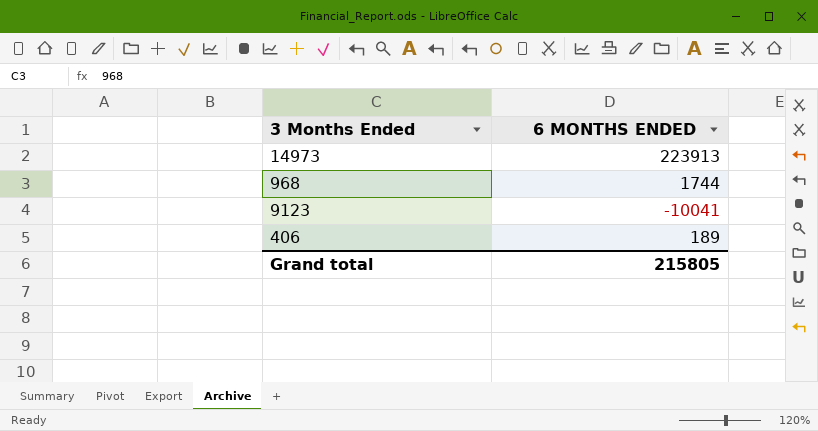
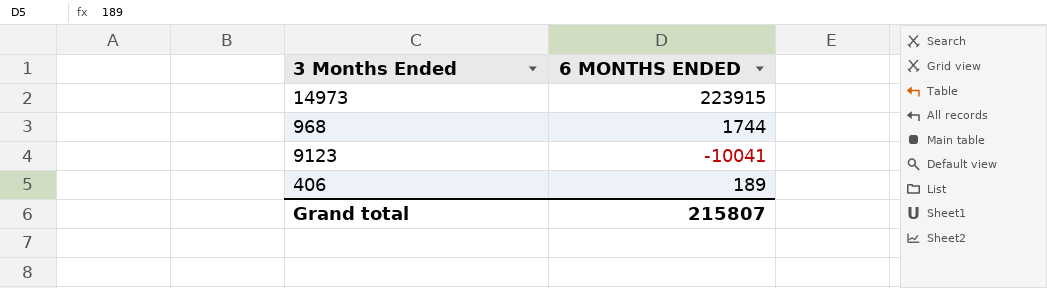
14973 | 6 MONTHS ENDED: 223913 -> 223915
Grand total | 6 MONTHS ENDED: 215805 -> 215807

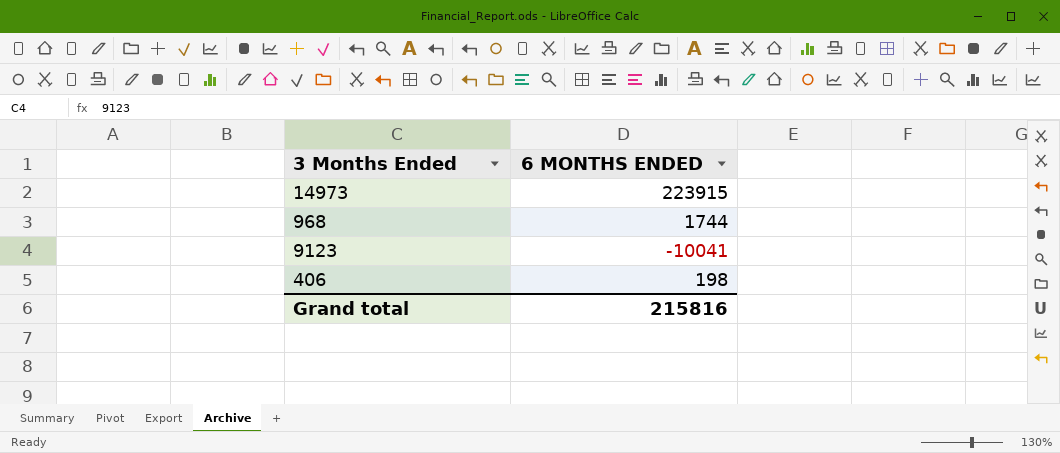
406 | 6 MONTHS ENDED: 189 -> 198
Grand total | 6 MONTHS ENDED: 215807 -> 215816

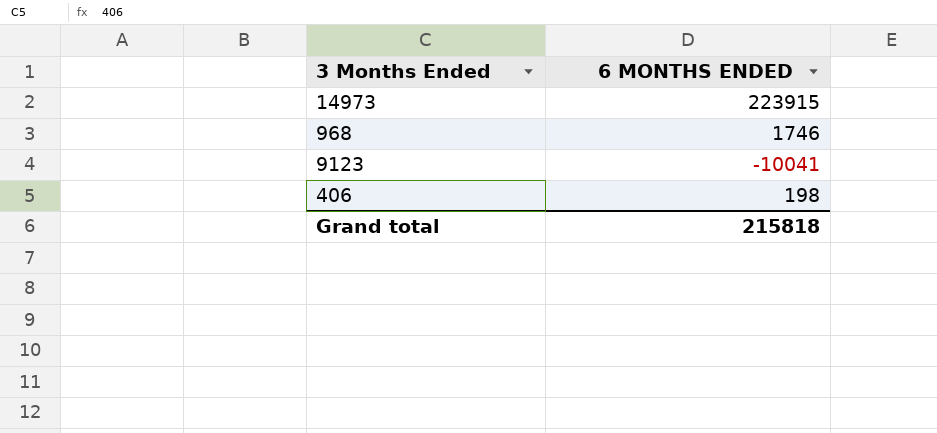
968 | 6 MONTHS ENDED: 1744 -> 1746
Grand total | 6 MONTHS ENDED: 215816 -> 215818

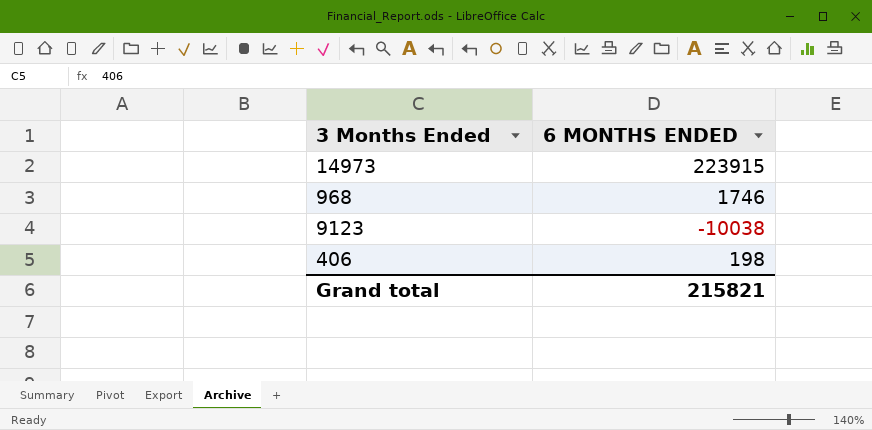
9123 | 6 MONTHS ENDED: -10041 -> -10038
Grand total | 6 MONTHS ENDED: 215818 -> 215821

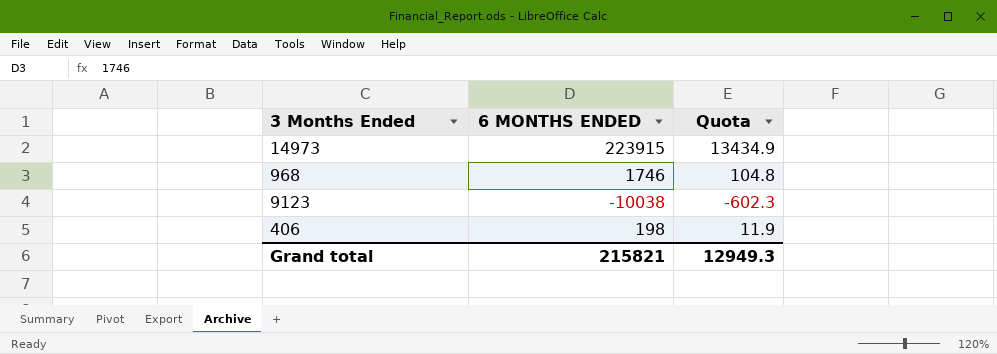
column Quota | formula: none -> [6 MONTHS ENDED] * 0.06

